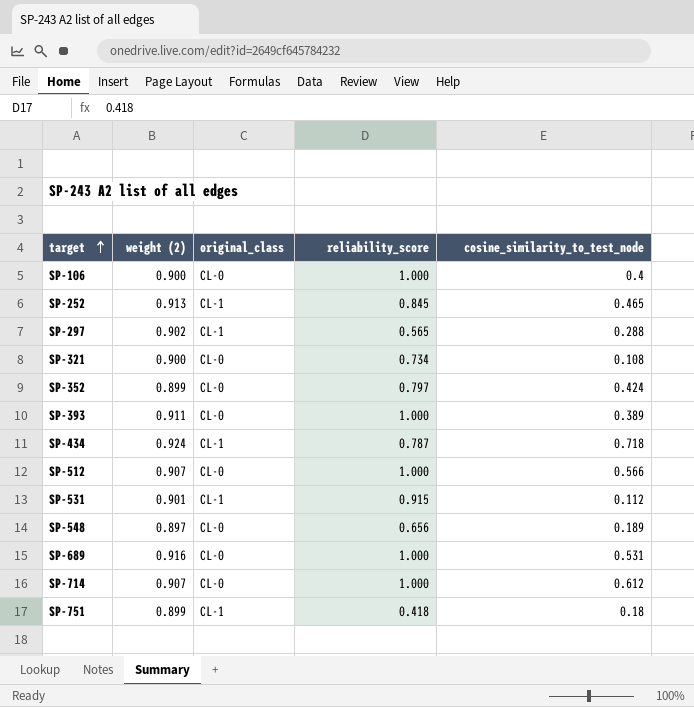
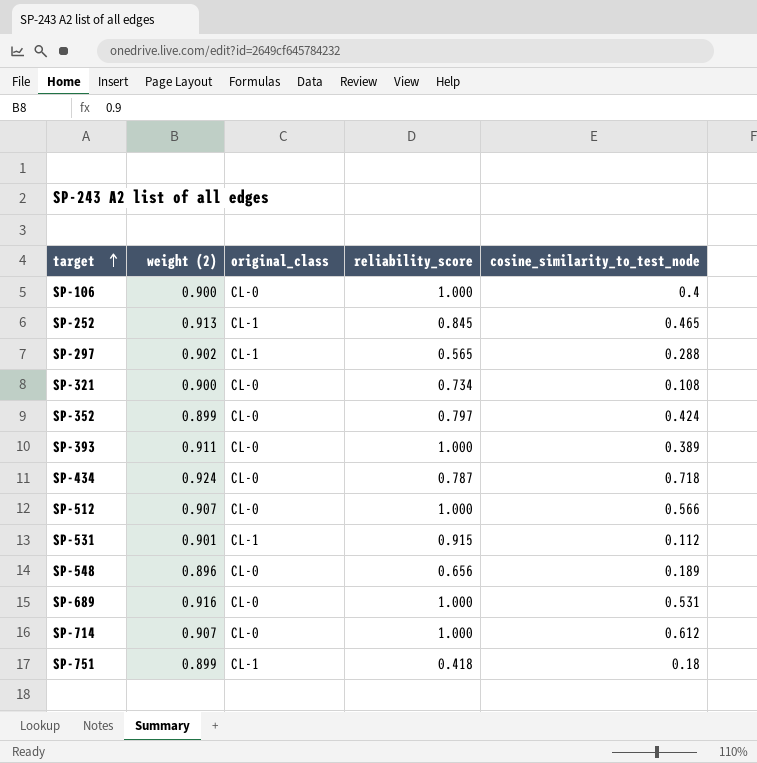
SP-434 | original_class: CL-1 -> CL-0
SP-548 | weight (2): 0.897 -> 0.896

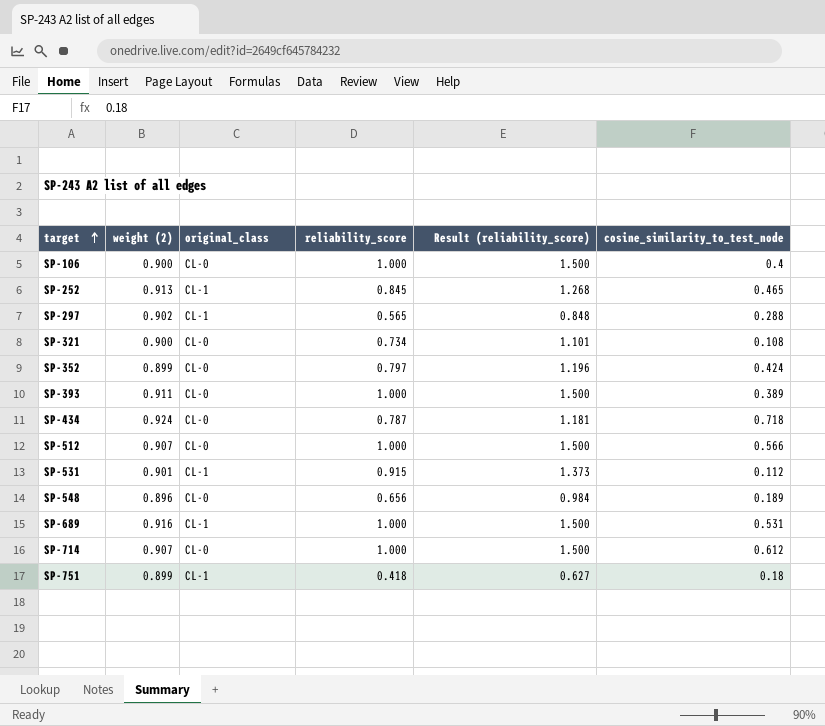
column Result (reliability_score) | formula: none -> [reliability_score] * 1.5
SP-689 | original_class: CL-0 -> CL-1

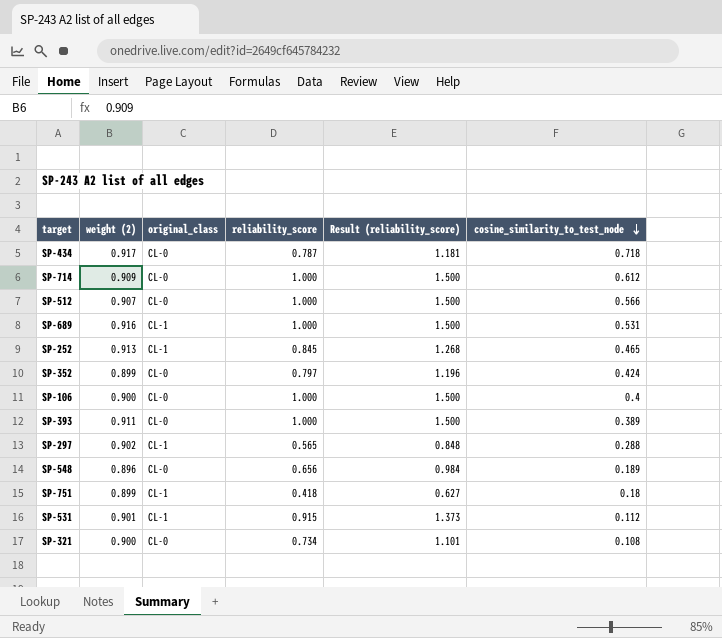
row order: target ascending -> cosine_similarity_to_test_node descending
SP-434 | weight (2): 0.924 -> 0.917
SP-714 | weight (2): 0.907 -> 0.909

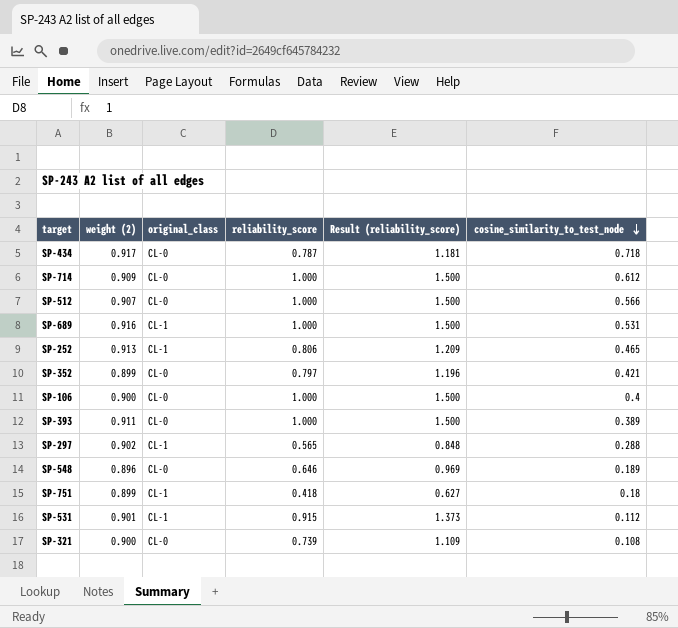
SP-252 | reliability_score: 0.845 -> 0.806
SP-252 | Result (reliability_score): 1.268 -> 1.209
SP-352 | cosine_similarity_to_test_node: 0.424 -> 0.421
SP-548 | reliability_score: 0.656 -> 0.646
SP-548 | Result (reliability_score): 0.984 -> 0.969
SP-321 | reliability_score: 0.734 -> 0.739
SP-321 | Result (reliability_score): 1.101 -> 1.109

